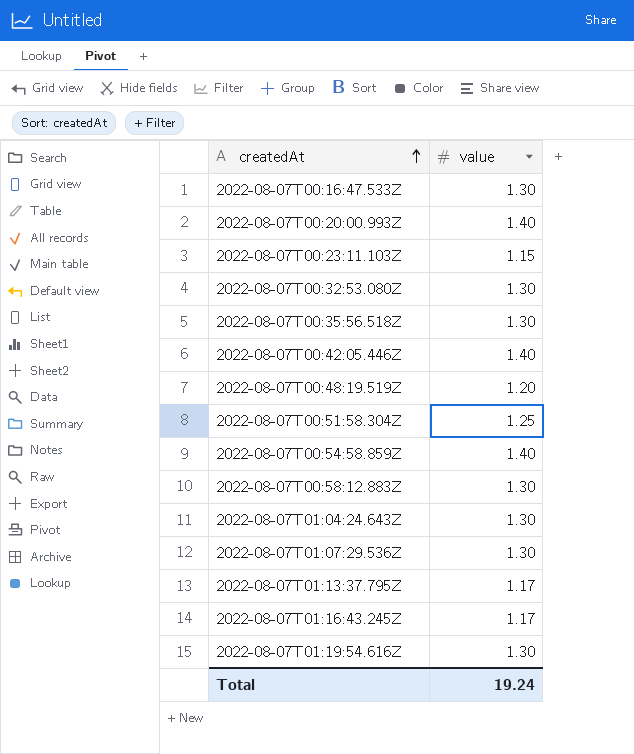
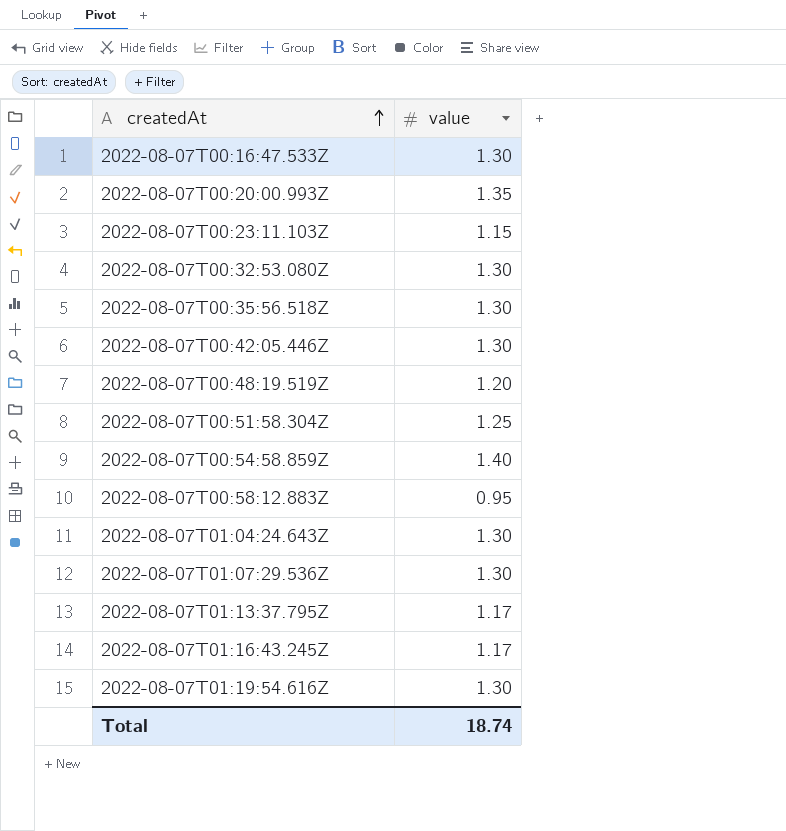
2022-08-07T00:20:00.993Z | value: 1.40 -> 1.35
2022-08-07T00:42:05.446Z | value: 1.40 -> 1.30
2022-08-07T00:58:12.883Z | value: 1.30 -> 0.95
Total | value: 19.24 -> 18.74

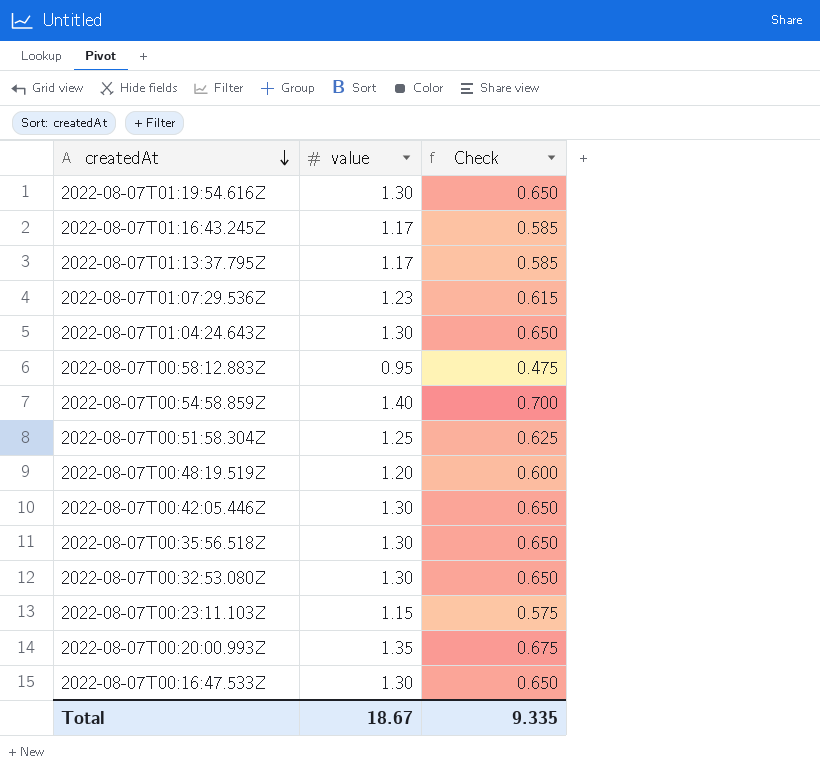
row order: createdAt ascending -> createdAt descending
column Check | formula: none -> [value] * 0.5
2022-08-07T01:07:29.536Z | value: 1.30 -> 1.23
Total | value: 18.74 -> 18.67

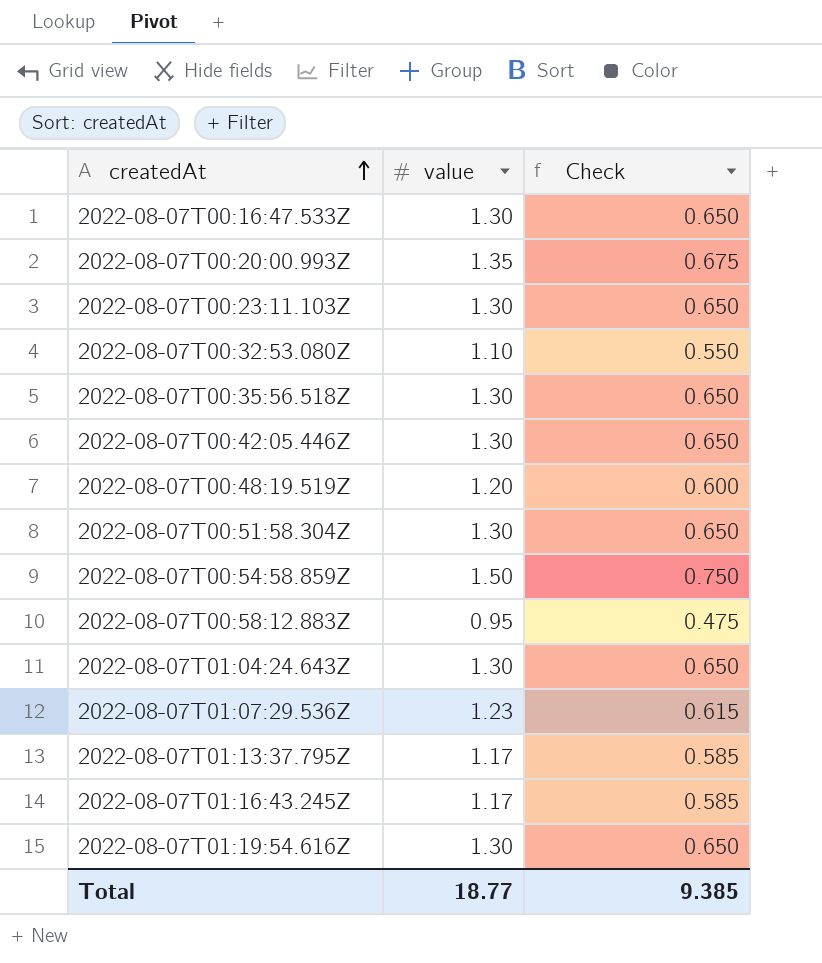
row order: createdAt descending -> createdAt ascending
2022-08-07T00:23:11.103Z | value: 1.15 -> 1.30
2022-08-07T00:23:11.103Z | Check: 0.575 -> 0.650
2022-08-07T00:32:53.080Z | value: 1.30 -> 1.10
2022-08-07T00:32:53.080Z | Check: 0.650 -> 0.550
2022-08-07T00:51:58.304Z | value: 1.25 -> 1.30
2022-08-07T00:51:58.304Z | Check: 0.625 -> 0.650
2022-08-07T00:54:58.859Z | value: 1.40 -> 1.50
2022-08-07T00:54:58.859Z | Check: 0.700 -> 0.750
Total | value: 18.67 -> 18.77
Total | Check: 9.335 -> 9.385

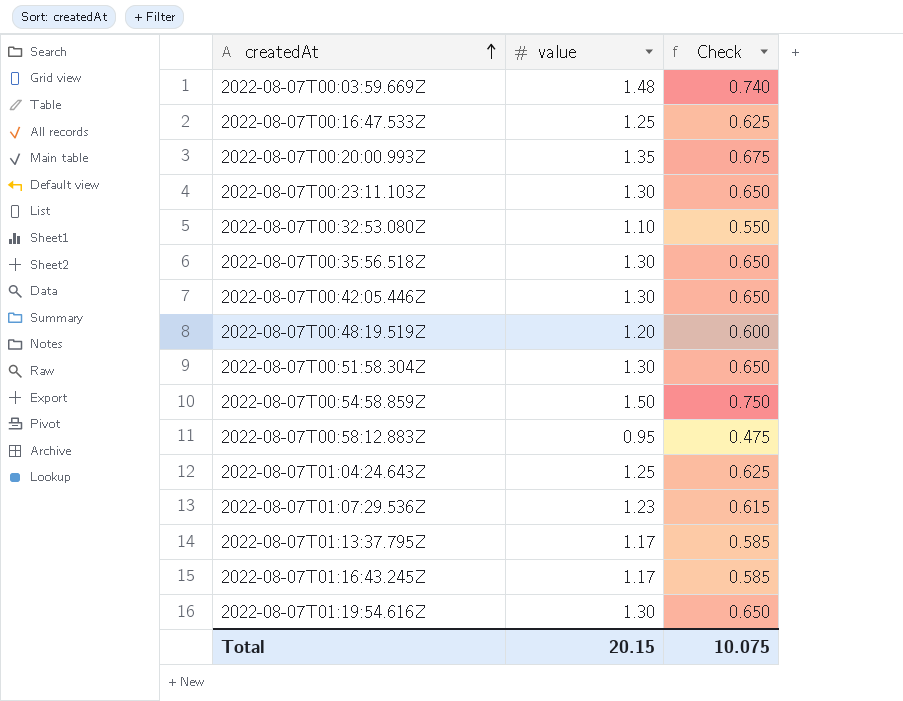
row 2022-08-07T00:03:59.669Z: none -> 1.48 | 0.740
2022-08-07T00:16:47.533Z | value: 1.30 -> 1.25
2022-08-07T00:16:47.533Z | Check: 0.650 -> 0.625
2022-08-07T01:04:24.643Z | value: 1.30 -> 1.25
2022-08-07T01:04:24.643Z | Check: 0.650 -> 0.625
Total | value: 18.77 -> 20.15
Total | Check: 9.385 -> 10.075

